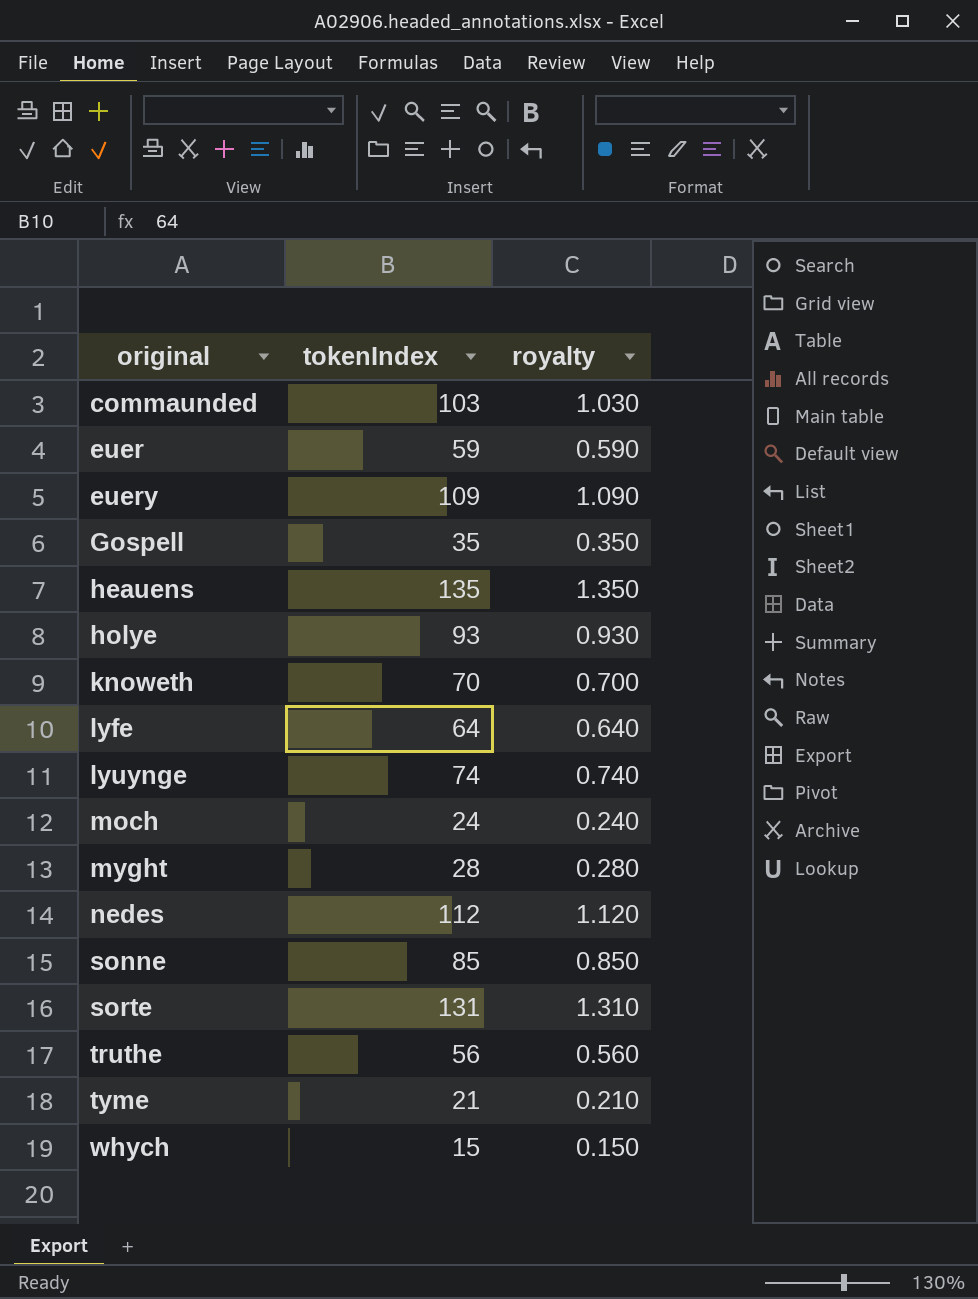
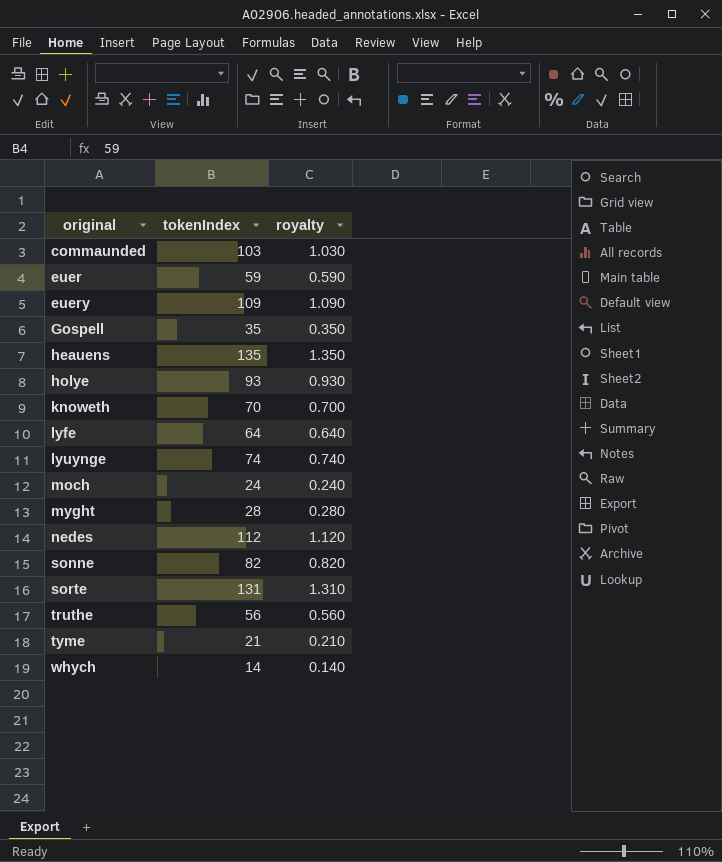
sonne | tokenIndex: 85 -> 82
sonne | royalty: 0.850 -> 0.820
whych | tokenIndex: 15 -> 14
whych | royalty: 0.150 -> 0.140

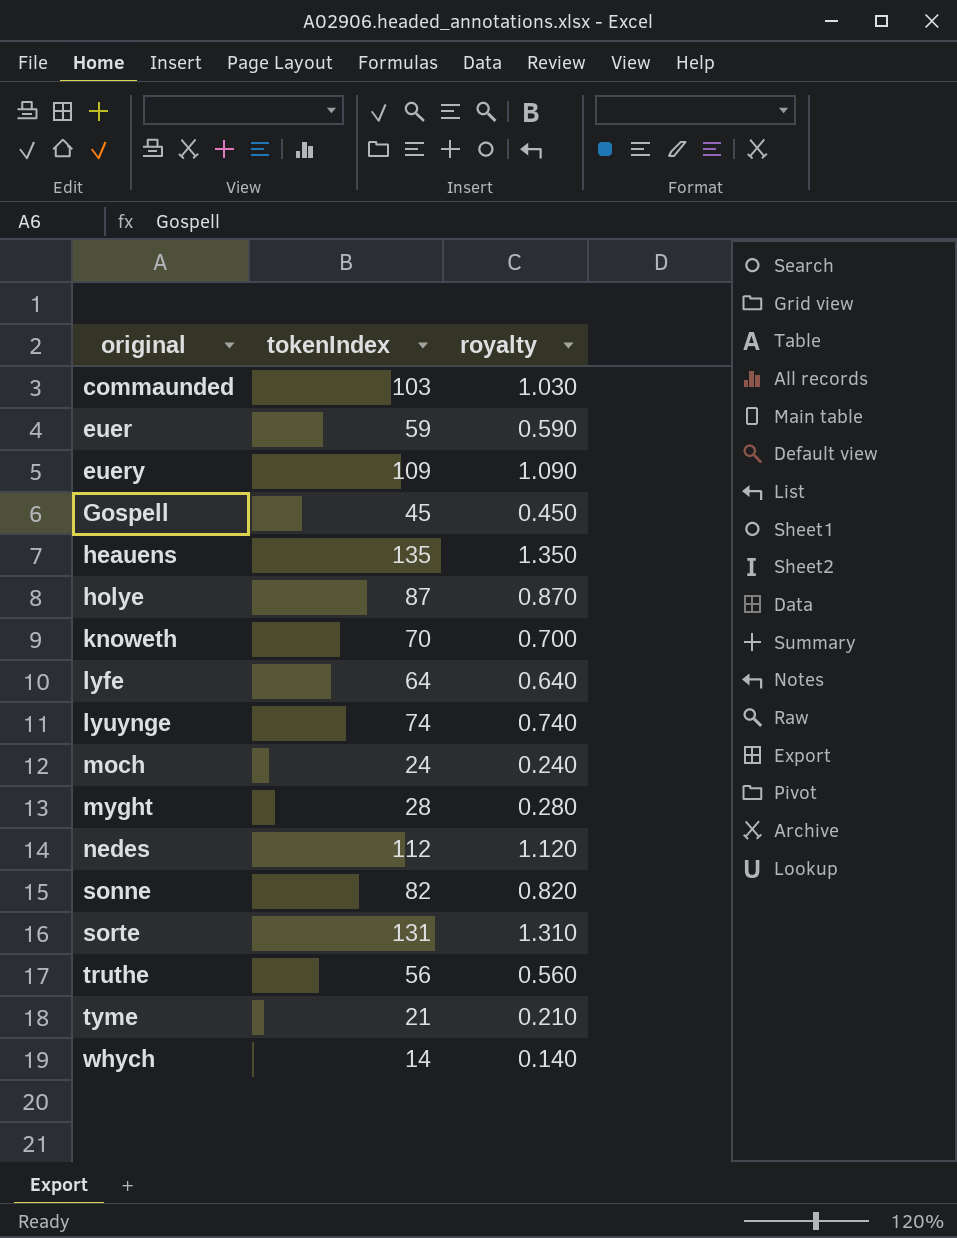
Gospell | tokenIndex: 35 -> 45
Gospell | royalty: 0.350 -> 0.450
holye | tokenIndex: 93 -> 87
holye | royalty: 0.930 -> 0.870

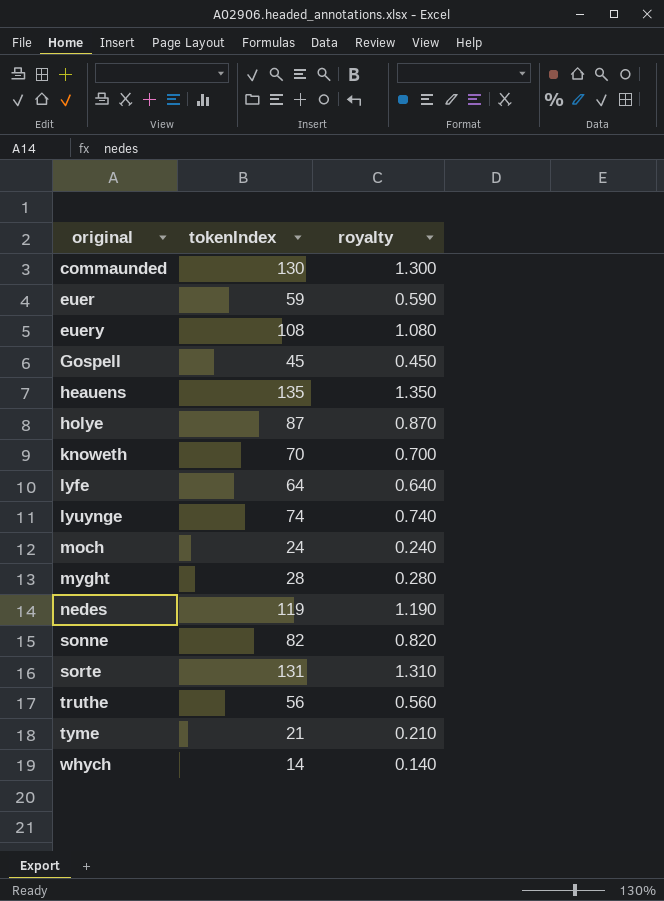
commaunded | tokenIndex: 103 -> 130
commaunded | royalty: 1.030 -> 1.300
euery | tokenIndex: 109 -> 108
euery | royalty: 1.090 -> 1.080
nedes | tokenIndex: 112 -> 119
nedes | royalty: 1.120 -> 1.190

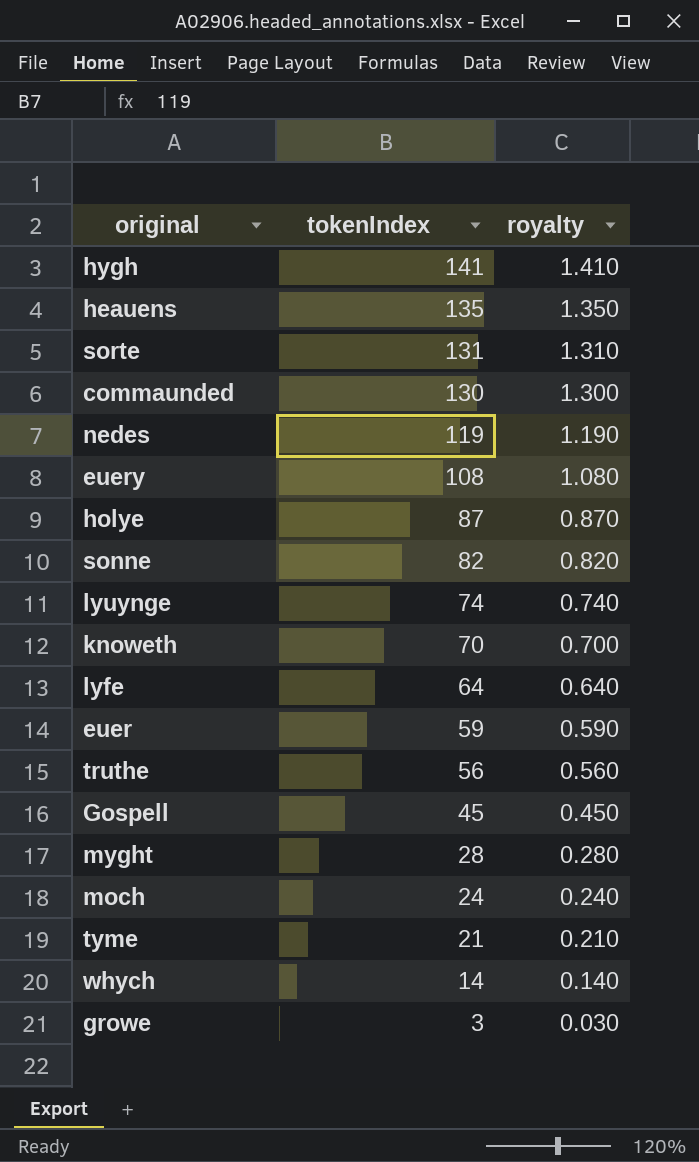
row order: original ascending -> tokenIndex descending
row hygh: none -> 141 | 1.410
row growe: none -> 3 | 0.030

